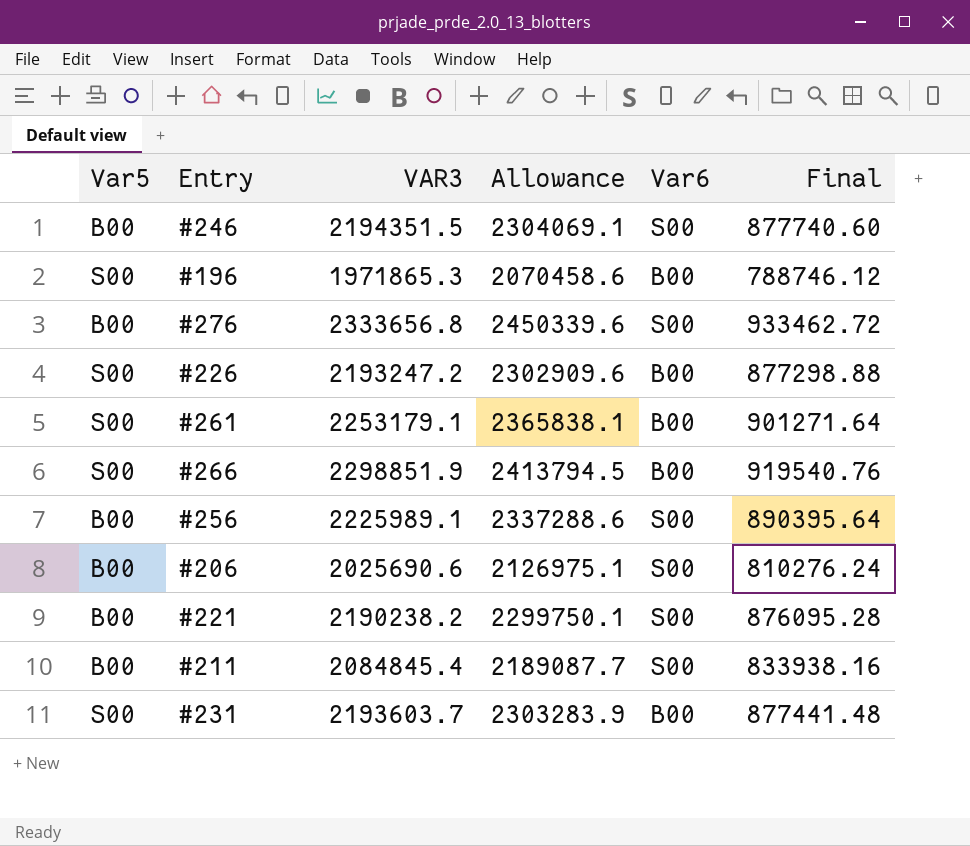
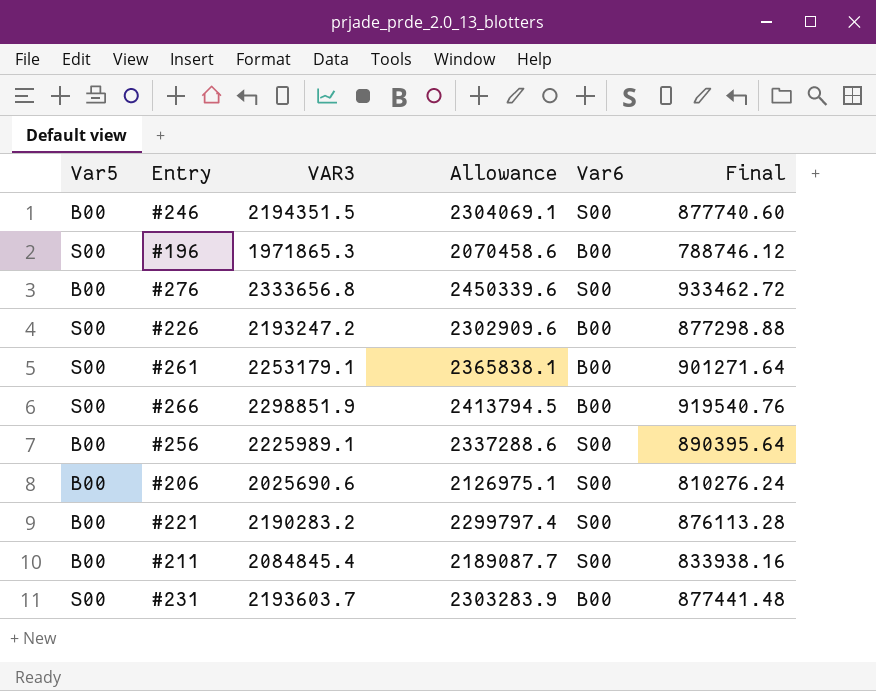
#221 | VAR3: 2190238.2 -> 2190283.2
#221 | Allowance: 2299750.1 -> 2299797.4
#221 | Final: 876095.28 -> 876113.28

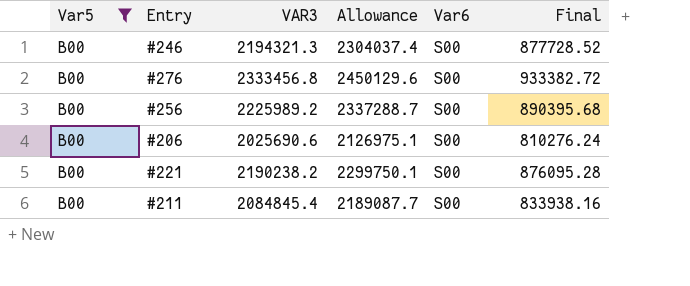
filter: none -> Var5 = B00
#246 | VAR3: 2194351.5 -> 2194321.3
#246 | Allowance: 2304069.1 -> 2304037.4
#246 | Final: 877740.60 -> 877728.52
#276 | VAR3: 2333656.8 -> 2333456.8
#276 | Allowance: 2450339.6 -> 2450129.6
#276 | Final: 933462.72 -> 933382.72
#256 | VAR3: 2225989.1 -> 2225989.2
#256 | Allowance: 2337288.6 -> 2337288.7
#256 | Final: 890395.64 -> 890395.68
#221 | VAR3: 2190283.2 -> 2190238.2
#221 | Allowance: 2299797.4 -> 2299750.1
#221 | Final: 876113.28 -> 876095.28

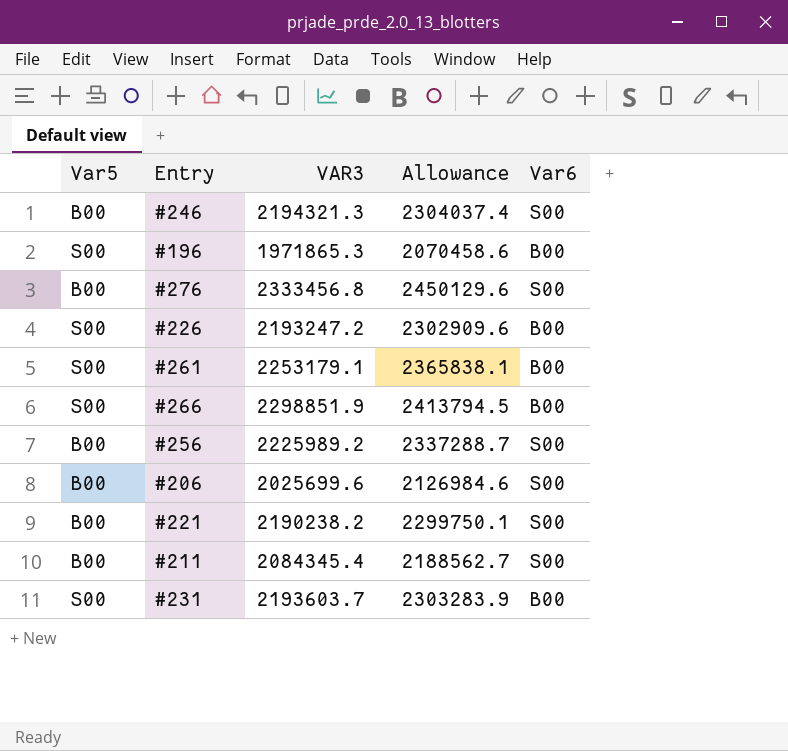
filter: Var5 = B00 -> none
column Final | formula: [VAR3] * 0.4 -> none
#206 | VAR3: 2025690.6 -> 2025699.6
#206 | Allowance: 2126975.1 -> 2126984.6
#211 | VAR3: 2084845.4 -> 2084345.4
#211 | Allowance: 2189087.7 -> 2188562.7

